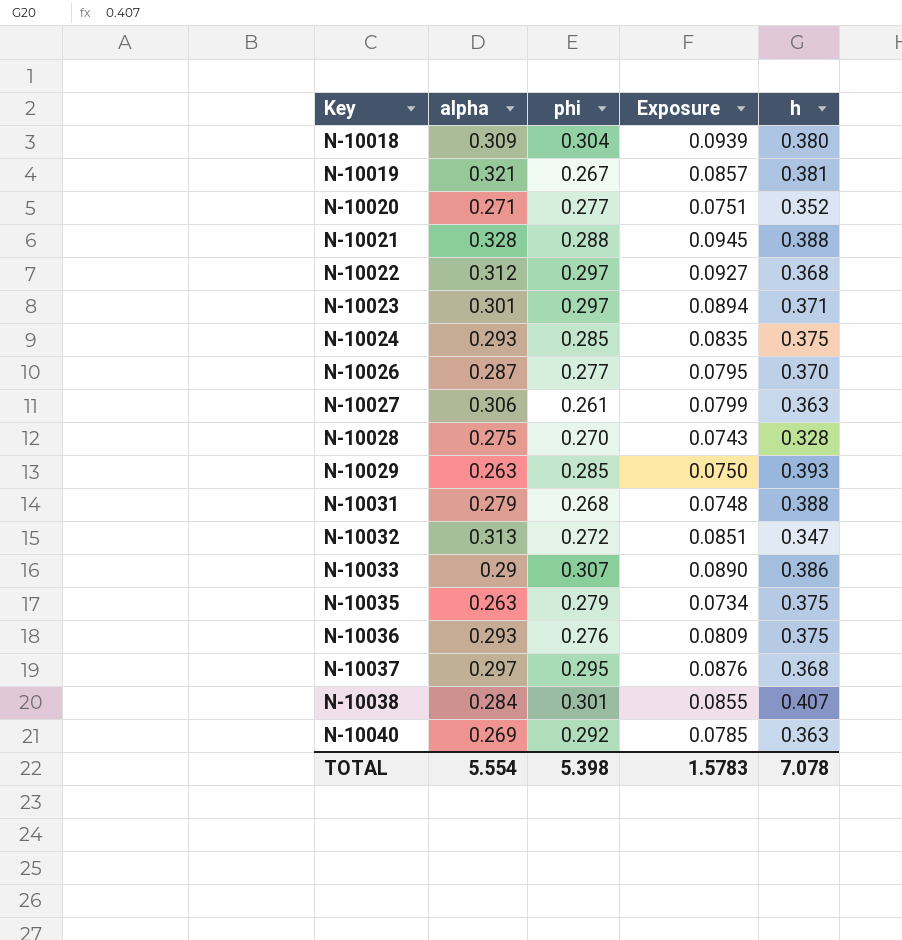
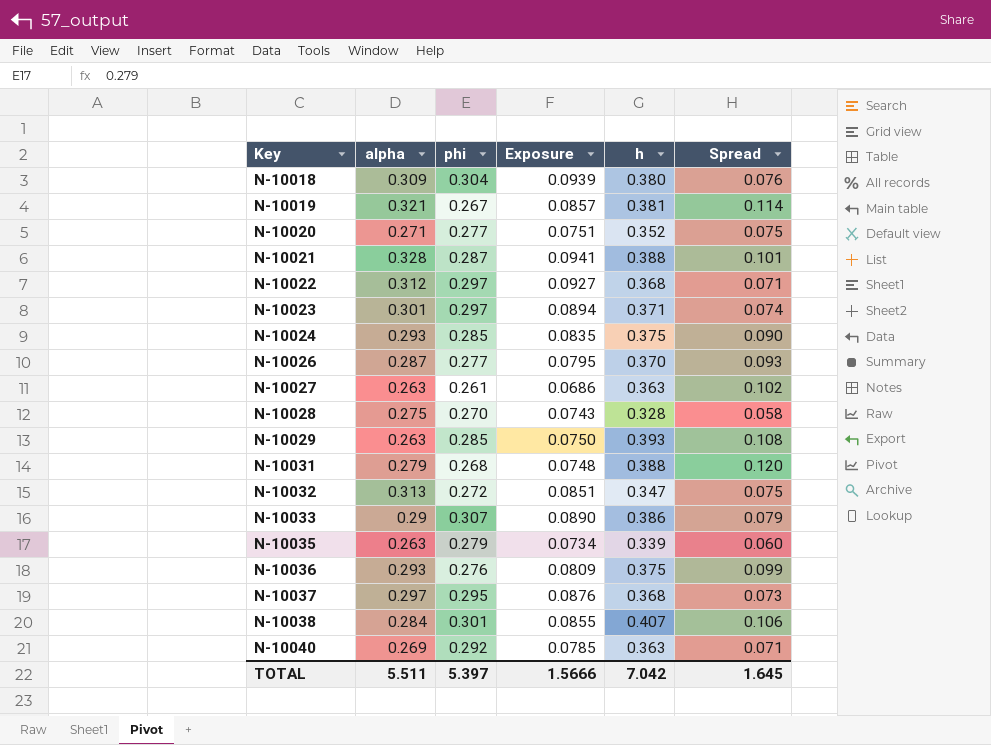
column Spread | formula: none -> [h] - [phi]
N-10021 | phi: 0.288 -> 0.287
N-10021 | Exposure: 0.0945 -> 0.0941
N-10027 | alpha: 0.306 -> 0.263
N-10027 | Exposure: 0.0799 -> 0.0686
N-10035 | h: 0.375 -> 0.339
TOTAL | alpha: 5.554 -> 5.511
TOTAL | phi: 5.398 -> 5.397
TOTAL | Exposure: 1.5783 -> 1.5666
TOTAL | h: 7.078 -> 7.042

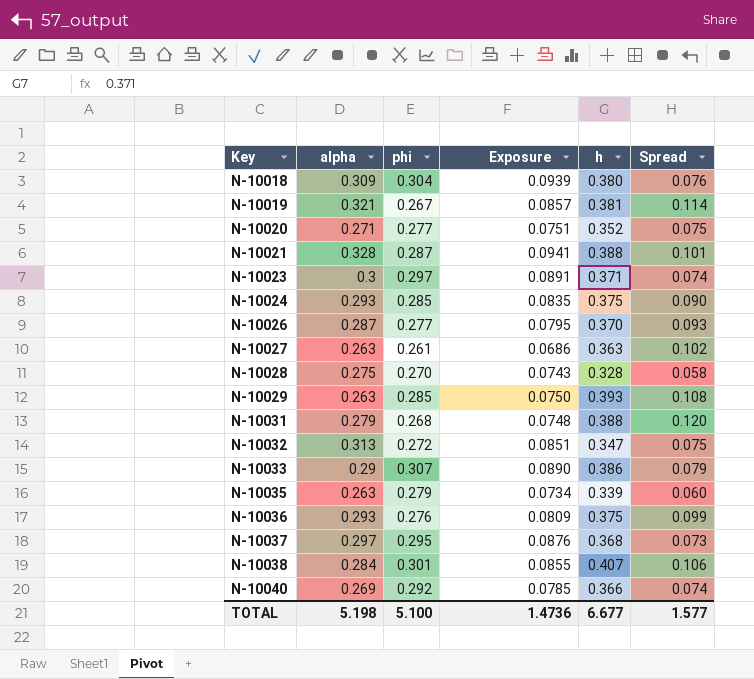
row N-10022: 0.312 | 0.297 | 0.0927 | 0.368 | 0.071 -> none
N-10023 | alpha: 0.301 -> 0.3
N-10023 | Exposure: 0.0894 -> 0.0891
N-10040 | h: 0.363 -> 0.366
N-10040 | Spread: 0.071 -> 0.074
TOTAL | alpha: 5.511 -> 5.198
TOTAL | phi: 5.397 -> 5.100
TOTAL | Exposure: 1.5666 -> 1.4736
TOTAL | h: 7.042 -> 6.677
TOTAL | Spread: 1.645 -> 1.577

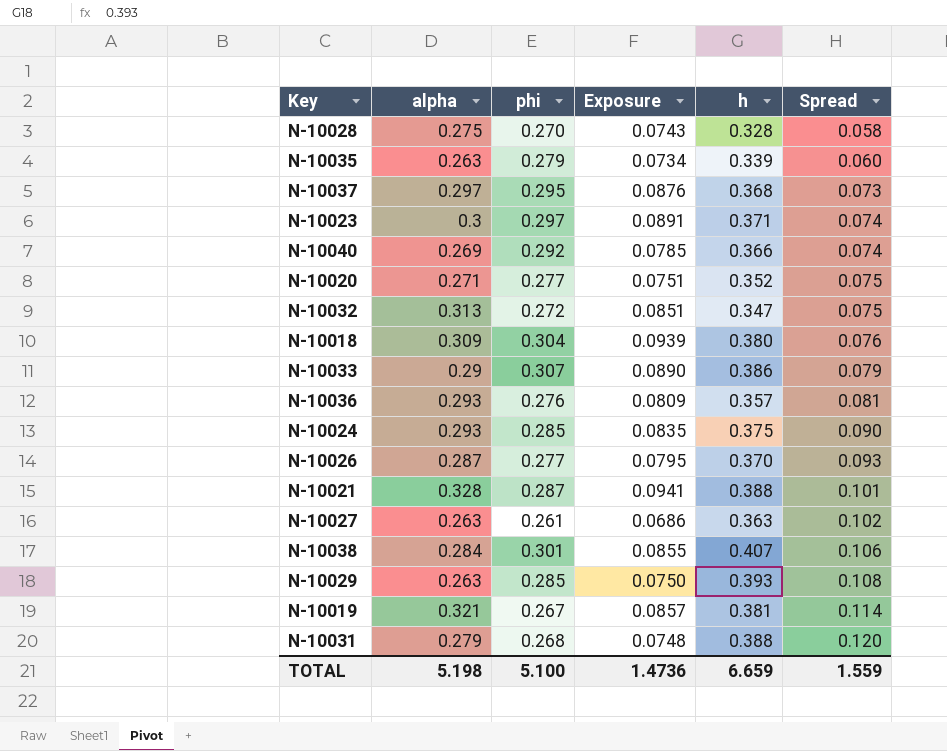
row order: Key ascending -> Spread ascending
N-10036 | h: 0.375 -> 0.357
N-10036 | Spread: 0.099 -> 0.081
TOTAL | h: 6.677 -> 6.659
TOTAL | Spread: 1.577 -> 1.559

